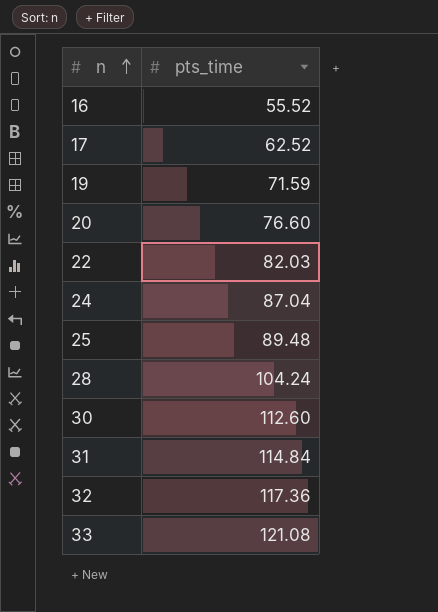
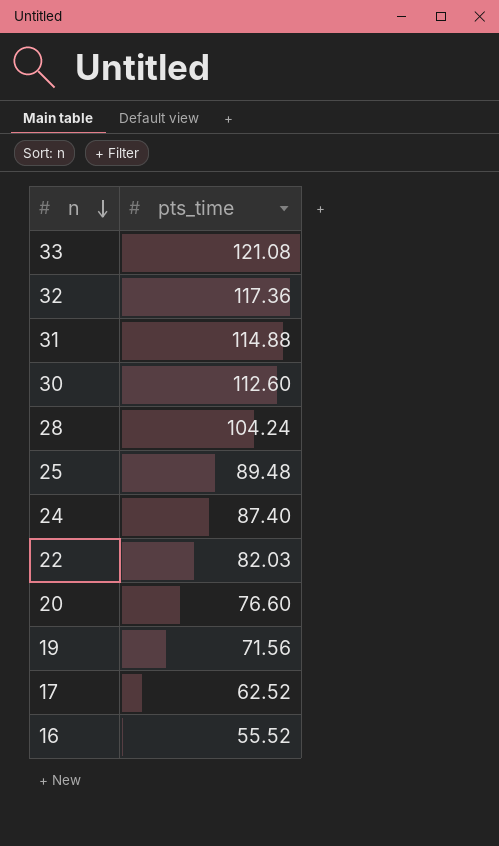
row order: n ascending -> n descending
31 | pts_time: 114.84 -> 114.88
24 | pts_time: 87.04 -> 87.40
19 | pts_time: 71.59 -> 71.56

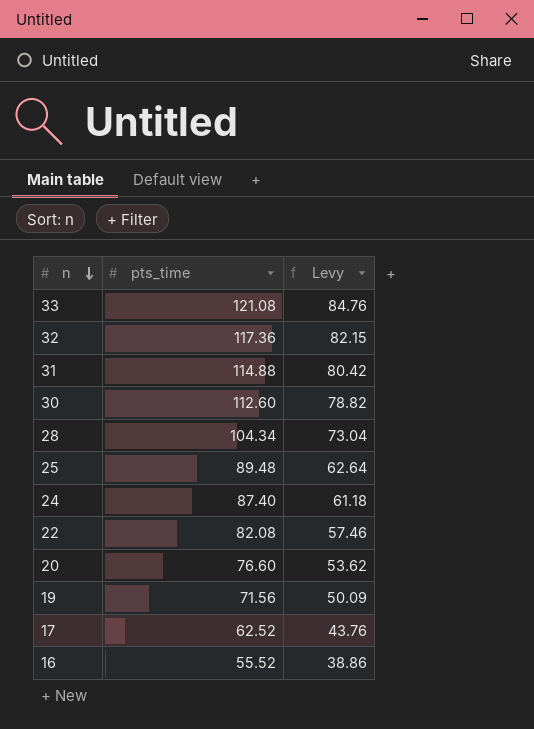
column Levy | formula: none -> [pts_time] * 0.7
28 | pts_time: 104.24 -> 104.34
22 | pts_time: 82.03 -> 82.08

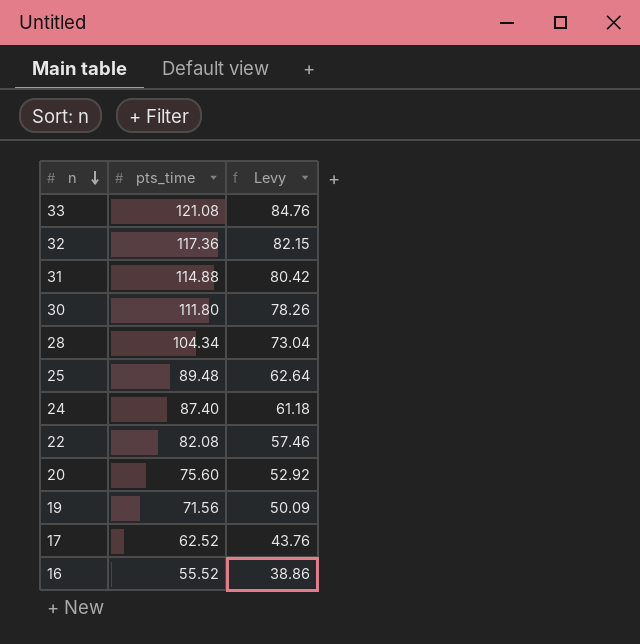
30 | pts_time: 112.60 -> 111.80
30 | Levy: 78.82 -> 78.26
20 | pts_time: 76.60 -> 75.60
20 | Levy: 53.62 -> 52.92

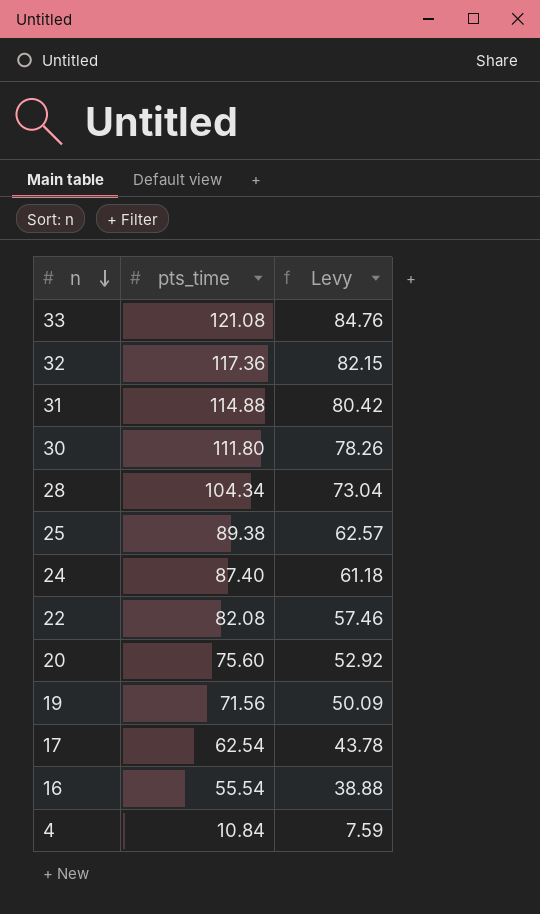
25 | pts_time: 89.48 -> 89.38
25 | Levy: 62.64 -> 62.57
17 | pts_time: 62.52 -> 62.54
17 | Levy: 43.76 -> 43.78
16 | pts_time: 55.52 -> 55.54
16 | Levy: 38.86 -> 38.88
row 4: none -> 10.84 | 7.59

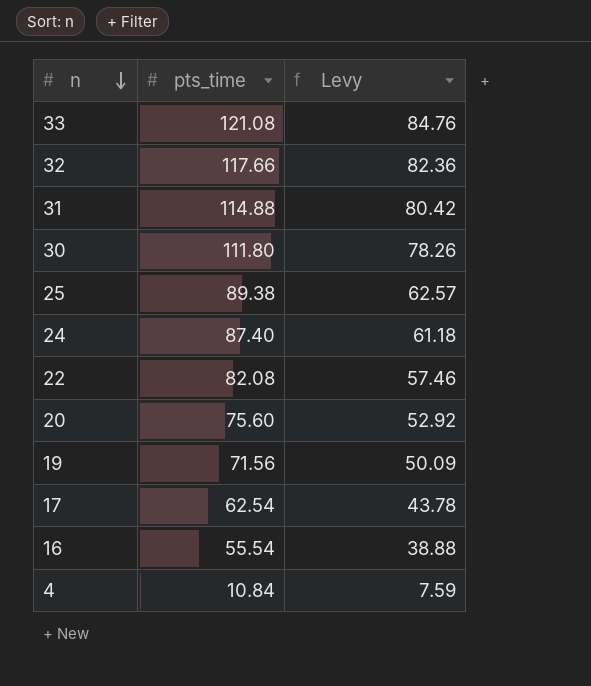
row 28: 104.34 | 73.04 -> none
32 | pts_time: 117.36 -> 117.66
32 | Levy: 82.15 -> 82.36

